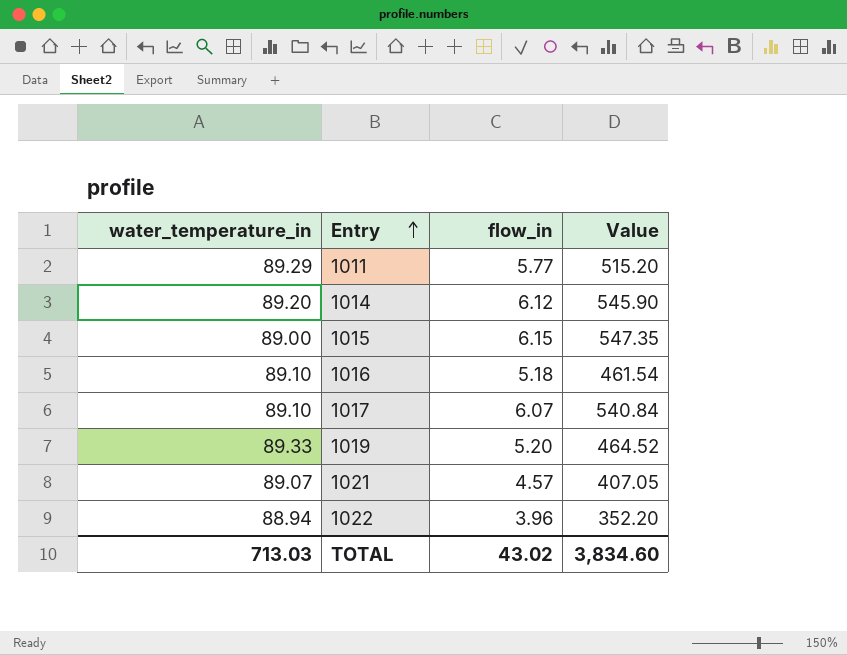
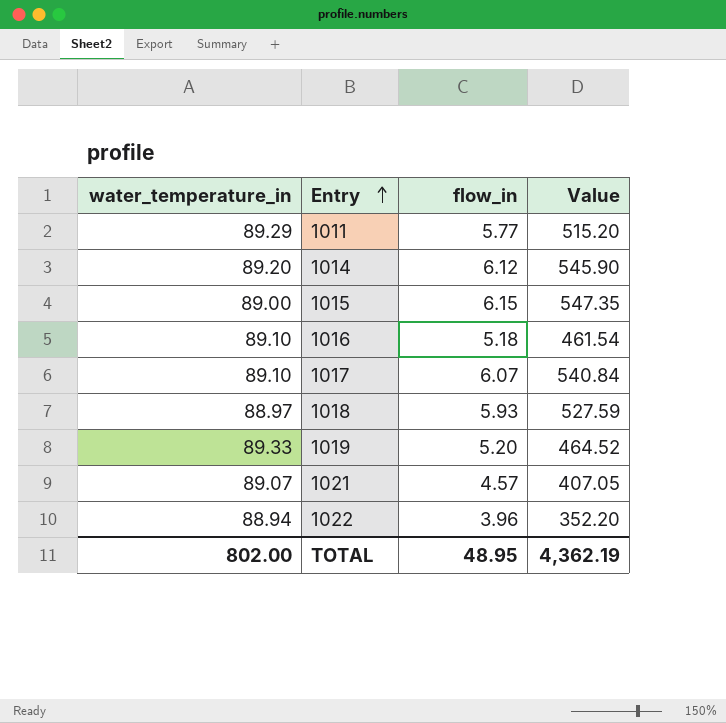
row 1018: none -> 88.97 | 5.93 | 527.59
TOTAL | water_temperature_in: 713.03 -> 802.00
TOTAL | flow_in: 43.02 -> 48.95
TOTAL | Value: 3,834.60 -> 4,362.19

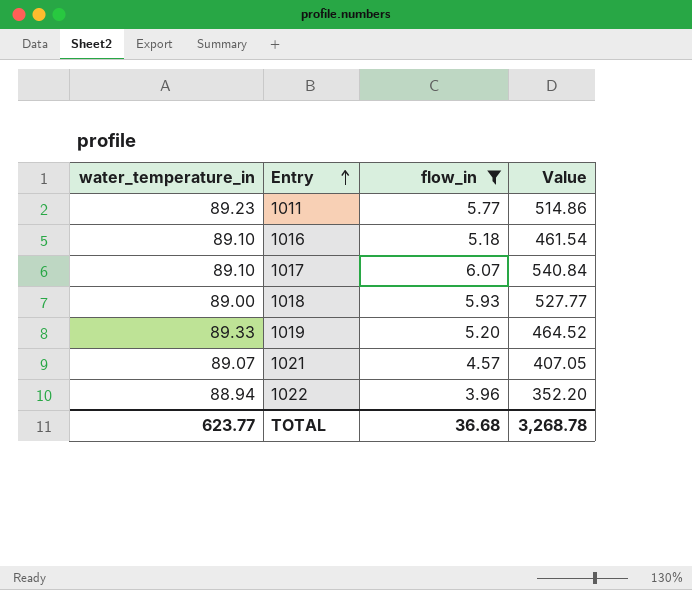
filter: none -> flow_in <= 6.07
1011 | water_temperature_in: 89.29 -> 89.23
1011 | Value: 515.20 -> 514.86
1018 | water_temperature_in: 88.97 -> 89.00
1018 | Value: 527.59 -> 527.77
TOTAL | water_temperature_in: 802.00 -> 623.77
TOTAL | flow_in: 48.95 -> 36.68
TOTAL | Value: 4,362.19 -> 3,268.78

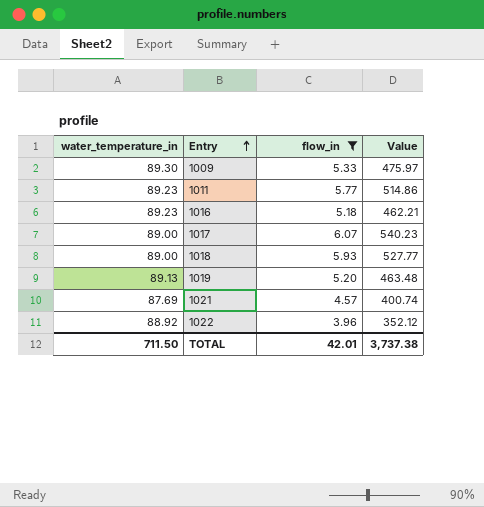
row 1009: none -> 89.30 | 5.33 | 475.97
1016 | water_temperature_in: 89.10 -> 89.23
1016 | Value: 461.54 -> 462.21
1017 | water_temperature_in: 89.10 -> 89.00
1017 | Value: 540.84 -> 540.23
1019 | water_temperature_in: 89.33 -> 89.13
1019 | Value: 464.52 -> 463.48
1021 | water_temperature_in: 89.07 -> 87.69
1021 | Value: 407.05 -> 400.74
1022 | water_temperature_in: 88.94 -> 88.92
1022 | Value: 352.20 -> 352.12
TOTAL | water_temperature_in: 623.77 -> 711.50
TOTAL | flow_in: 36.68 -> 42.01
TOTAL | Value: 3,268.78 -> 3,737.38

